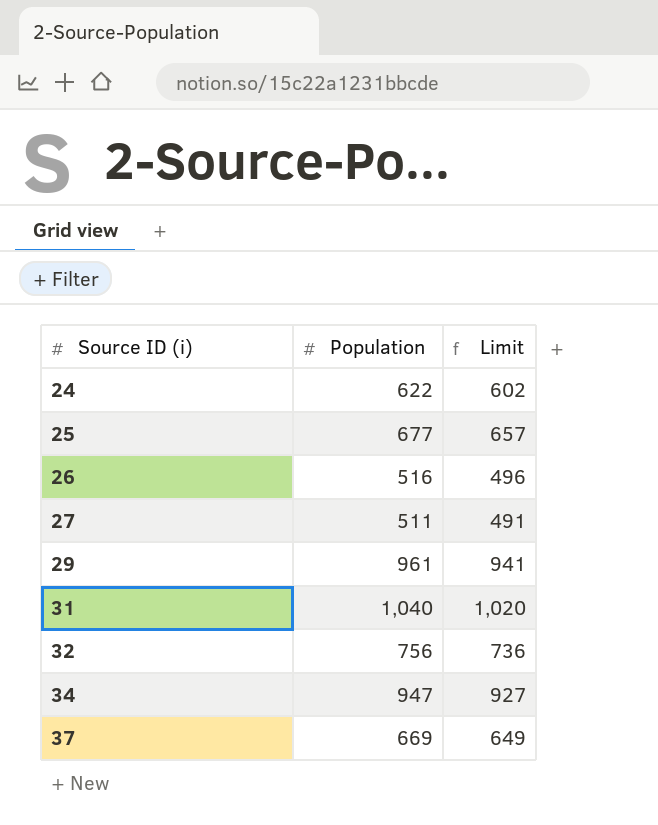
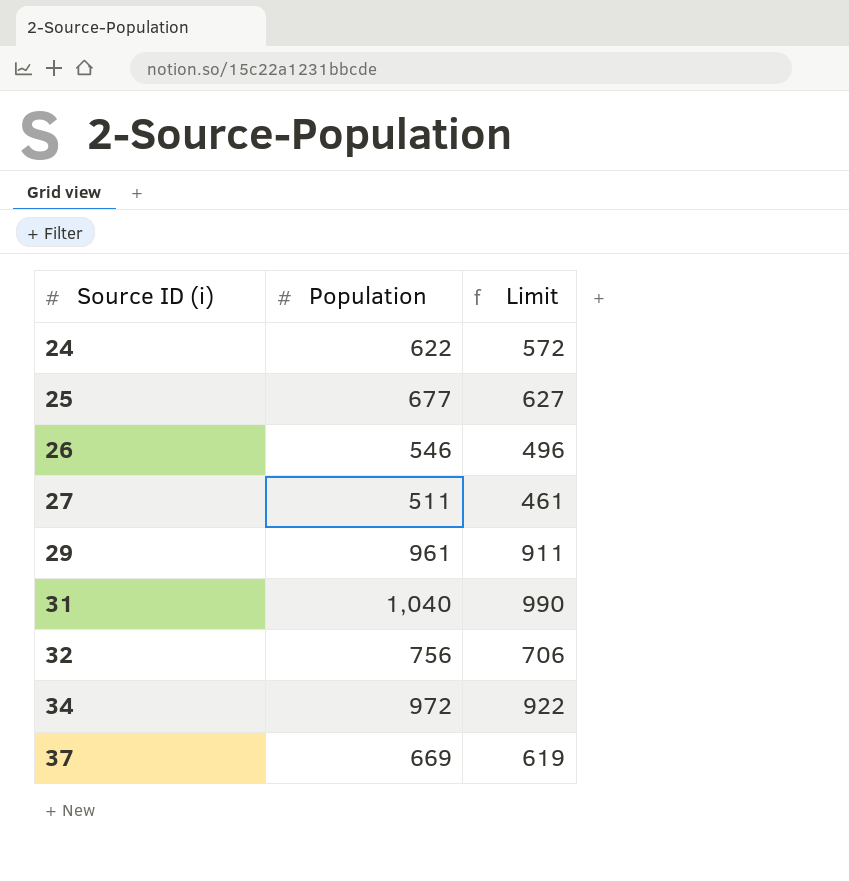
column Limit | formula: [Population] - 20 -> [Population] - 50
26 | Population: 516 -> 546
34 | Population: 947 -> 972

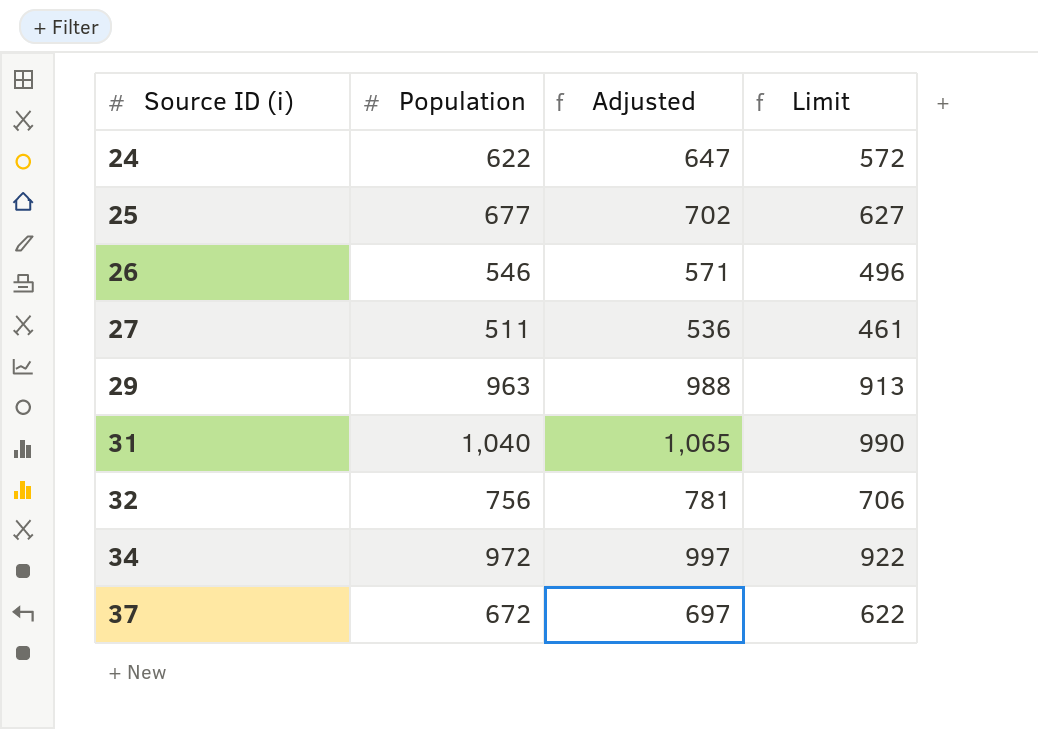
column Adjusted | formula: none -> [Population] + 25
29 | Population: 961 -> 963
29 | Limit: 911 -> 913
37 | Population: 669 -> 672
37 | Limit: 619 -> 622

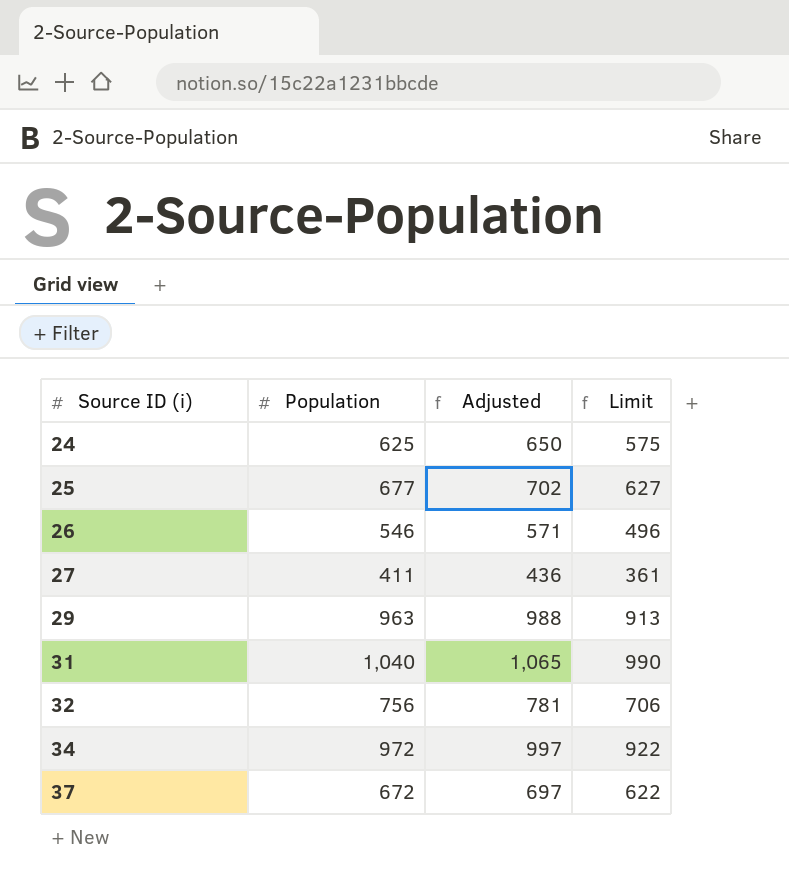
24 | Population: 622 -> 625
24 | Adjusted: 647 -> 650
24 | Limit: 572 -> 575
27 | Population: 511 -> 411
27 | Adjusted: 536 -> 436
27 | Limit: 461 -> 361

